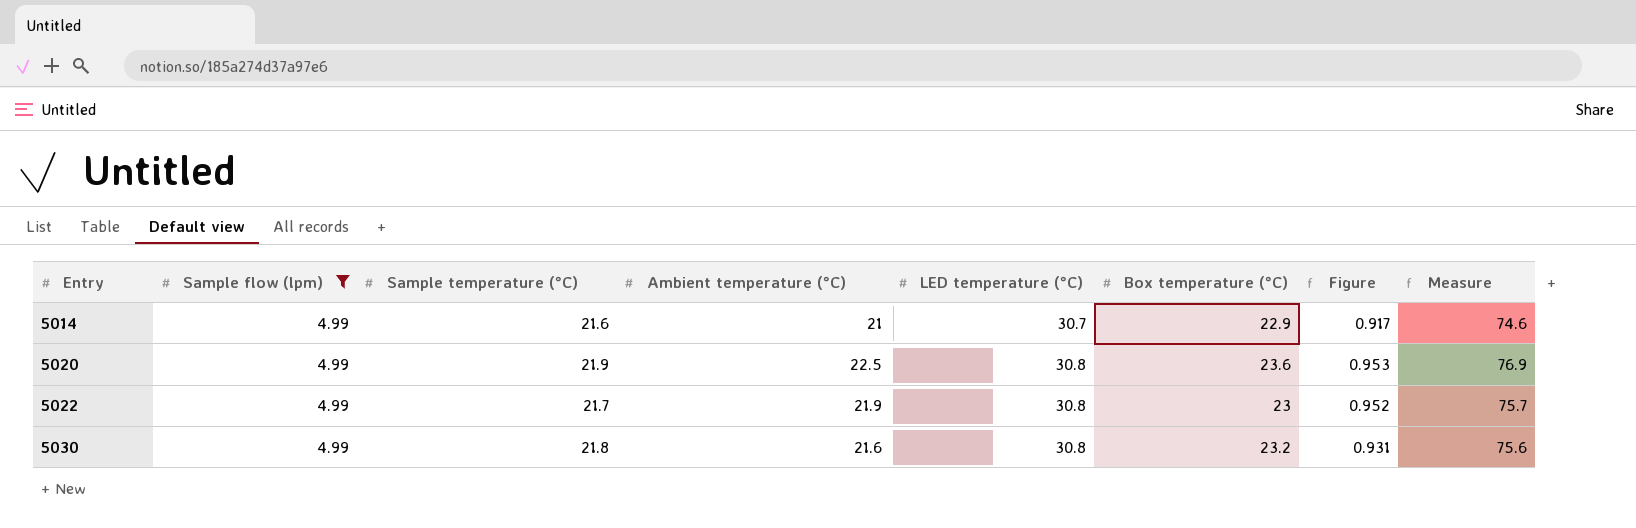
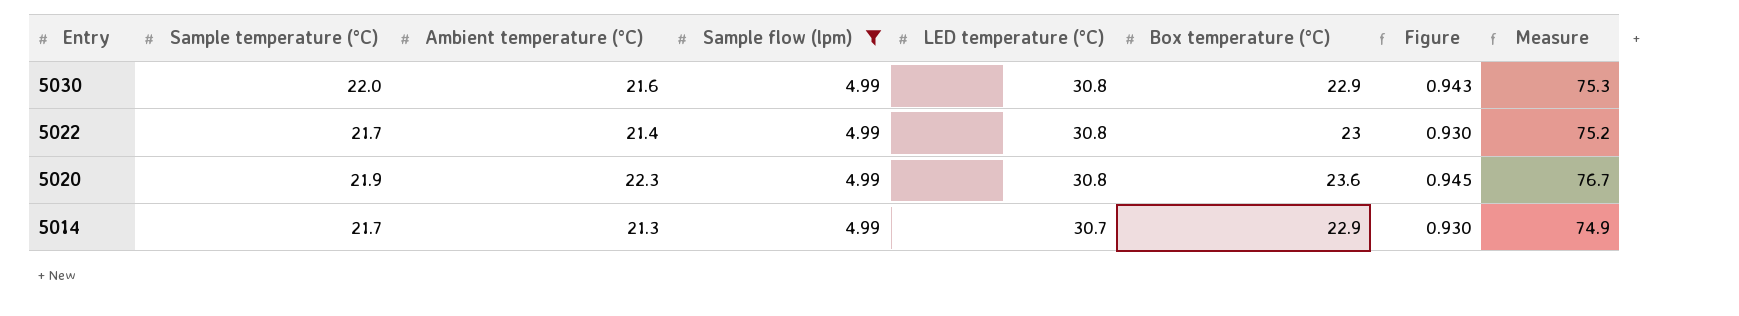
row order: Entry ascending -> Entry descending
column Sample flow (lpm) | position: 2 -> 4
5030 | Sample temperature (°C): 21.8 -> 22.0
5030 | Box temperature (°C): 23.2 -> 22.9
5030 | Figure: 0.931 -> 0.943
5030 | Measure: 75.6 -> 75.3
5022 | Ambient temperature (°C): 21.9 -> 21.4
5022 | Figure: 0.952 -> 0.930
5022 | Measure: 75.7 -> 75.2
5020 | Ambient temperature (°C): 22.5 -> 22.3
5020 | Figure: 0.953 -> 0.945
5020 | Measure: 76.9 -> 76.7
5014 | Sample temperature (°C): 21.6 -> 21.7
5014 | Ambient temperature (°C): 21 -> 21.3
5014 | Figure: 0.917 -> 0.930
5014 | Measure: 74.6 -> 74.9

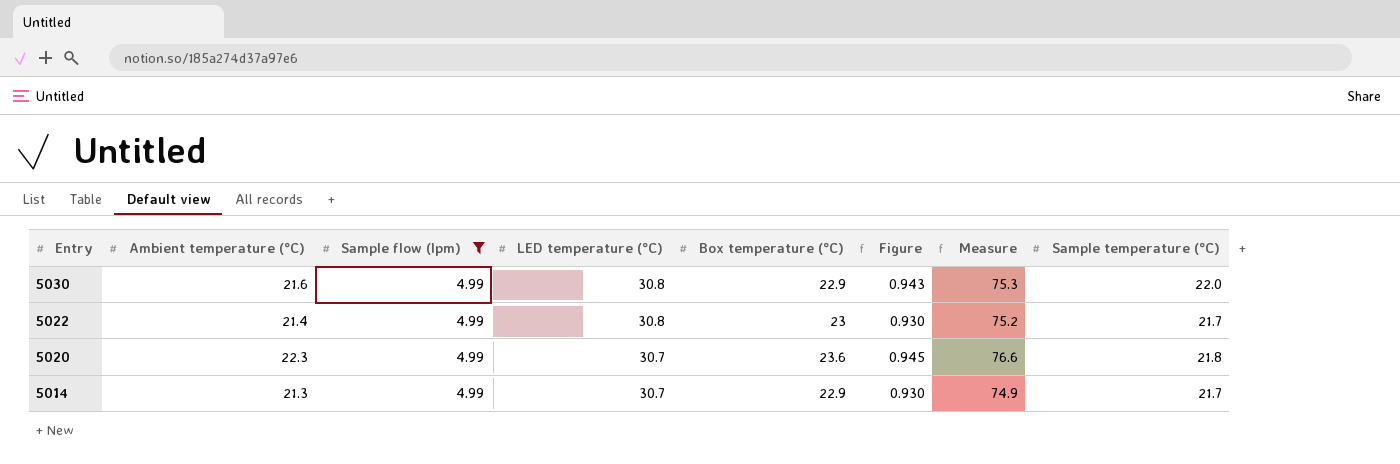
column Sample temperature (°C) | position: 2 -> 8
5020 | LED temperature (°C): 30.8 -> 30.7
5020 | Measure: 76.7 -> 76.6
5020 | Sample temperature (°C): 21.9 -> 21.8

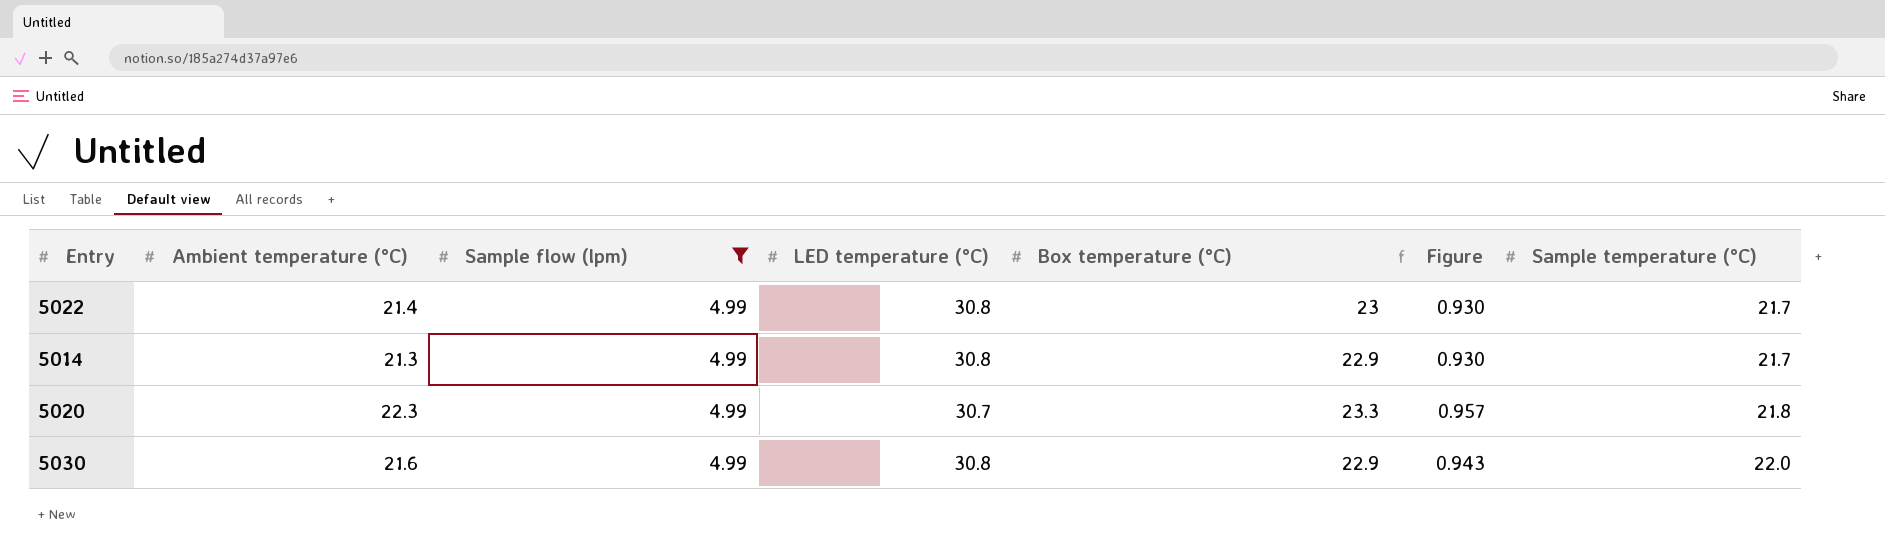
row order: Entry descending -> Sample temperature (°C) ascending
column Measure | formula: [Ambient temperature (°C)] + [LED temperature (°C)] + [Box temperature (°C)] -> none
5014 | LED temperature (°C): 30.7 -> 30.8
5020 | Box temperature (°C): 23.6 -> 23.3
5020 | Figure: 0.945 -> 0.957

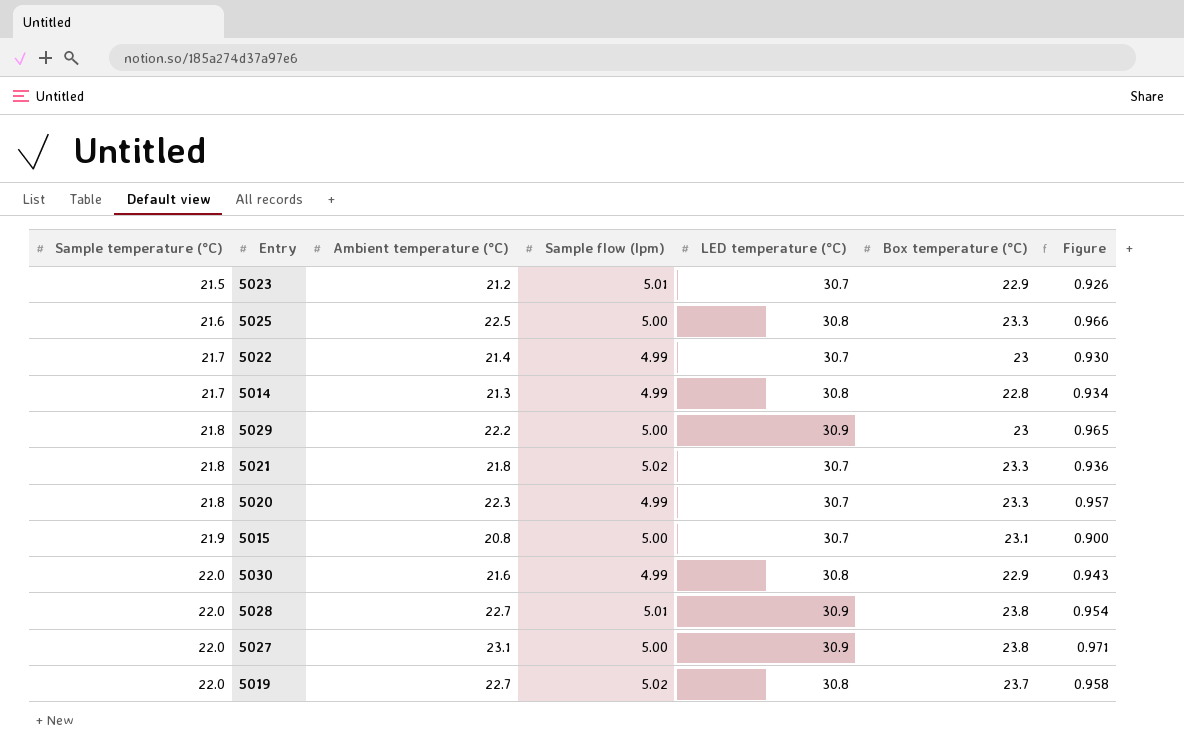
filter: Sample flow (lpm) = 4.99 -> none
column Sample temperature (°C) | position: 7 -> 1
5022 | LED temperature (°C): 30.8 -> 30.7
5014 | Box temperature (°C): 22.9 -> 22.8
5014 | Figure: 0.930 -> 0.934

